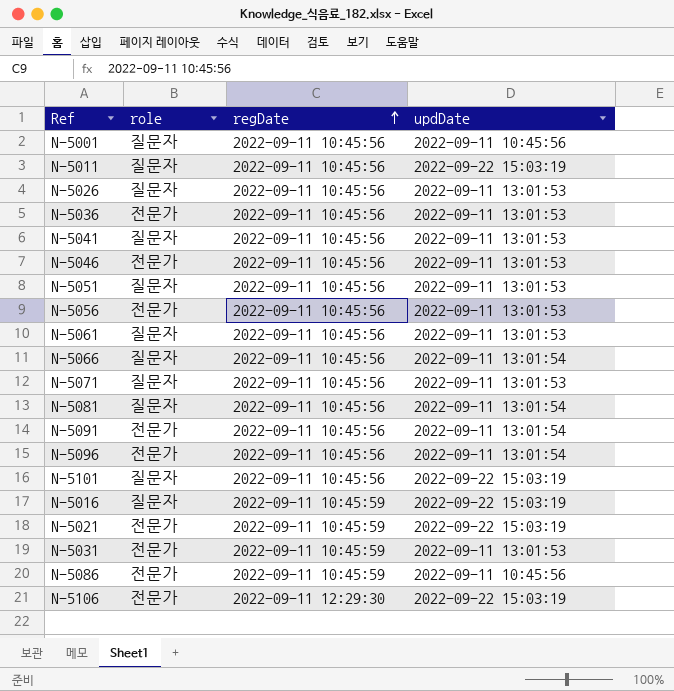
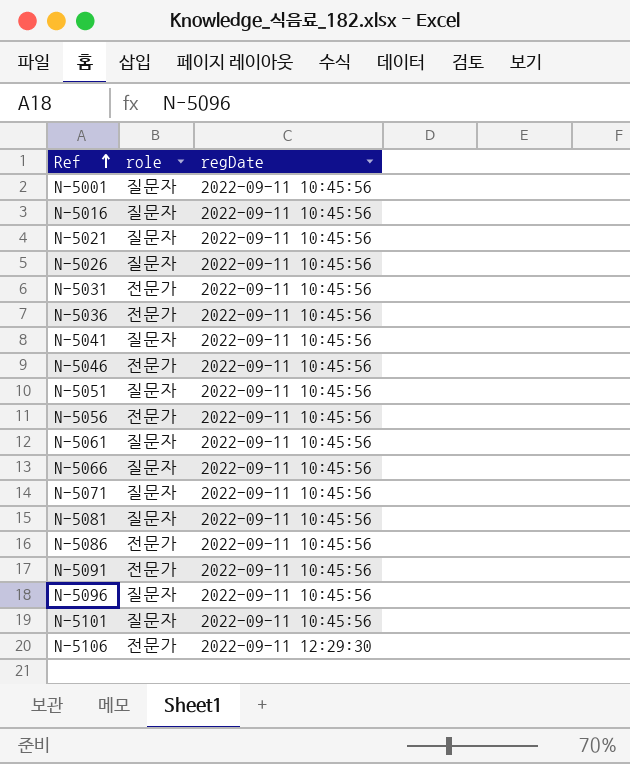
row order: regDate ascending -> Ref ascending
column updDate | position: 4 -> none
row N-5011: 질문자 | 2022-09-11 10:45:56 | 2022-09-22 15:03:19 -> none
N-5016 | regDate: 2022-09-11 10:45:59 -> 2022-09-11 10:45:56
N-5021 | role: 전문가 -> 질문자
N-5021 | regDate: 2022-09-11 10:45:59 -> 2022-09-11 10:45:56
N-5031 | regDate: 2022-09-11 10:45:59 -> 2022-09-11 10:45:56
N-5086 | regDate: 2022-09-11 10:45:59 -> 2022-09-11 10:45:56
N-5096 | role: 전문가 -> 질문자

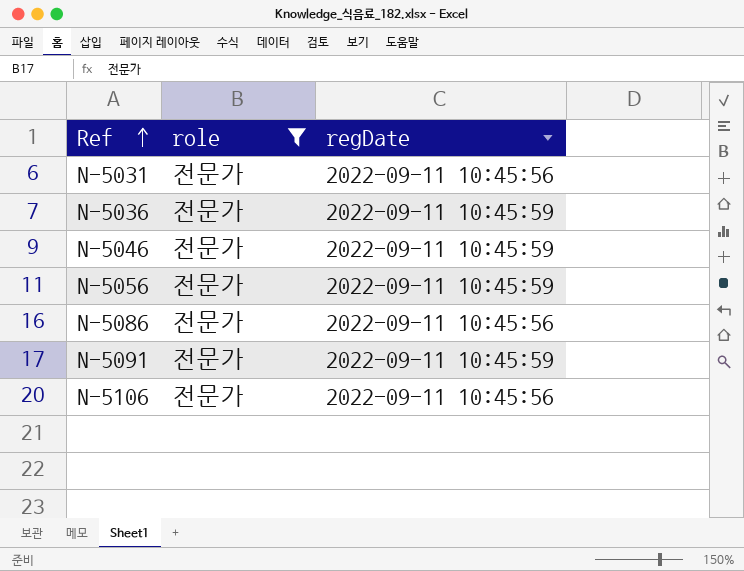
filter: none -> role = 전문가
N-5036 | regDate: 2022-09-11 10:45:56 -> 2022-09-11 10:45:59
N-5046 | regDate: 2022-09-11 10:45:56 -> 2022-09-11 10:45:59
N-5056 | regDate: 2022-09-11 10:45:56 -> 2022-09-11 10:45:59
N-5091 | regDate: 2022-09-11 10:45:56 -> 2022-09-11 10:45:59
N-5106 | regDate: 2022-09-11 12:29:30 -> 2022-09-11 10:45:56

